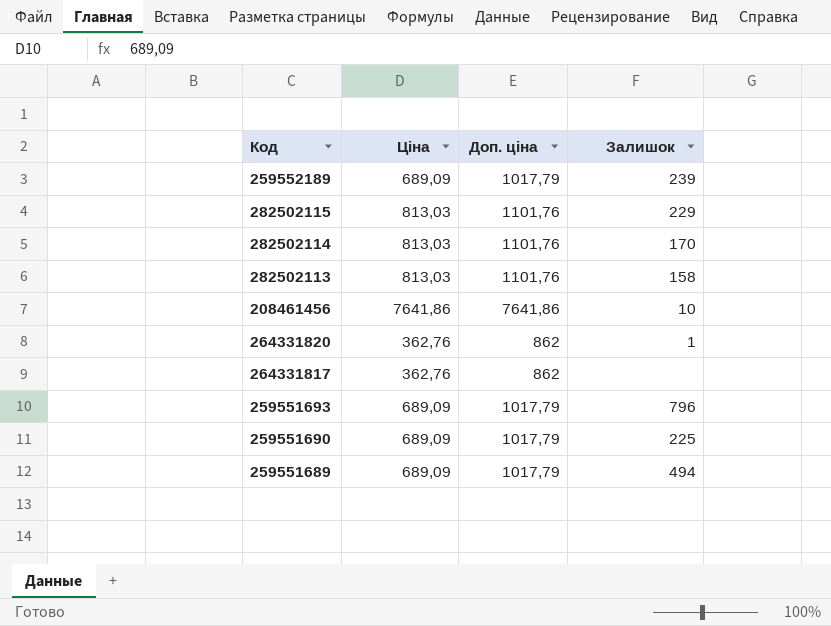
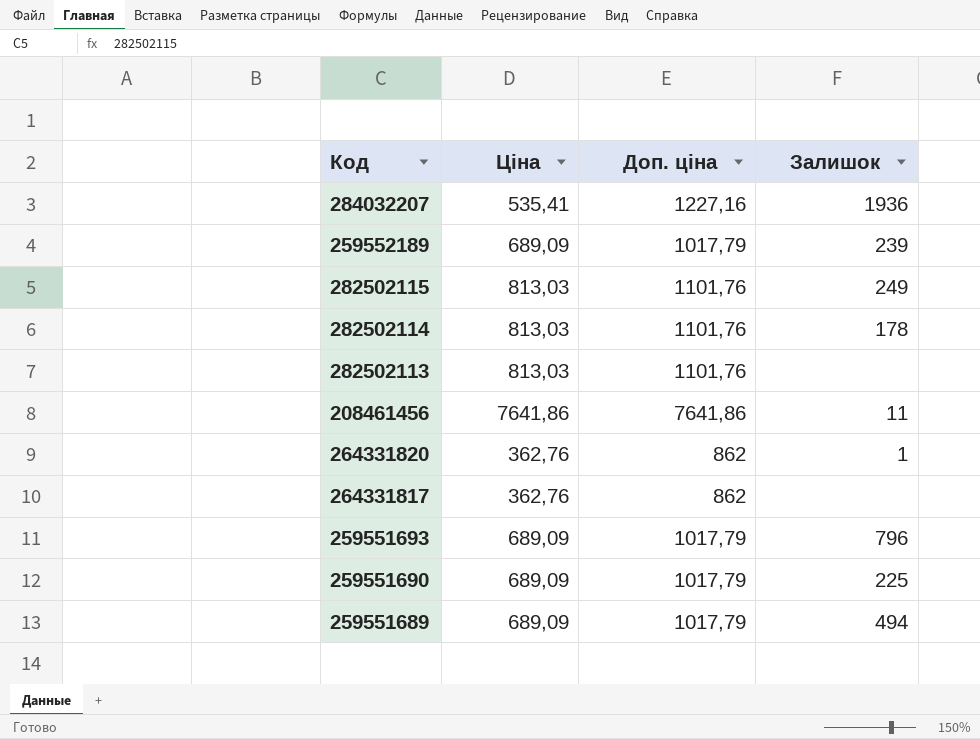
row 284032207: none -> 535,41 | 1227,16 | 1936
282502115 | Залишок: 229 -> 249
282502114 | Залишок: 170 -> 178
282502113 | Залишок: 158 -> none
208461456 | Залишок: 10 -> 11

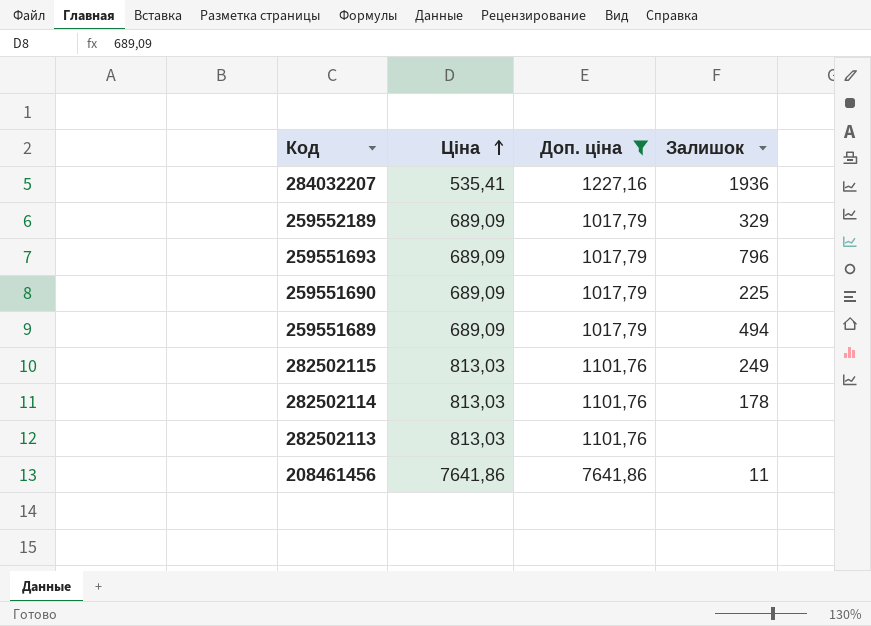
filter: none -> Доп. ціна != 862
row order: none -> Ціна ascending
259552189 | Залишок: 239 -> 329

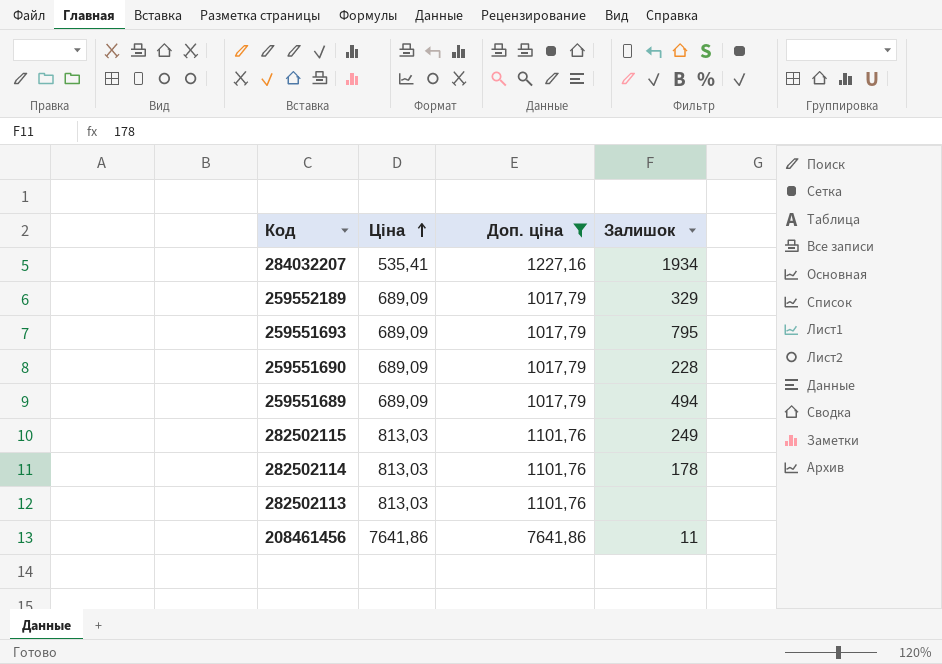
284032207 | Залишок: 1936 -> 1934
259551693 | Залишок: 796 -> 795
259551690 | Залишок: 225 -> 228

